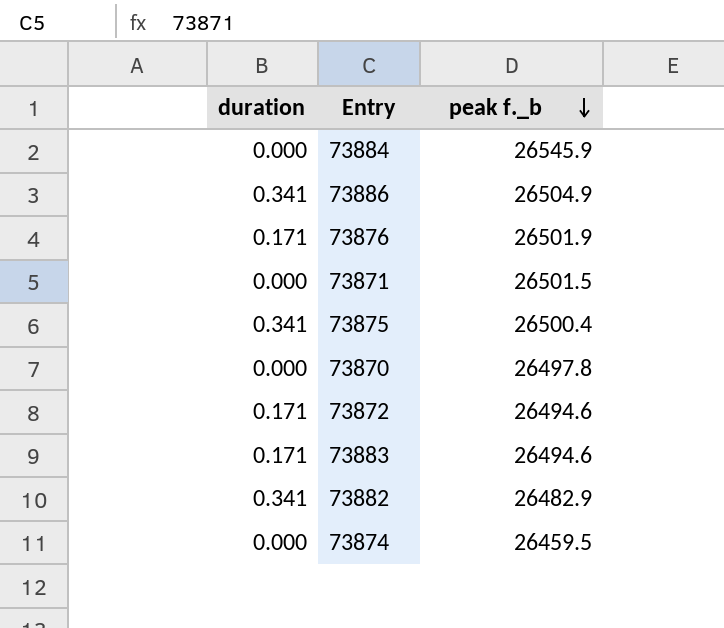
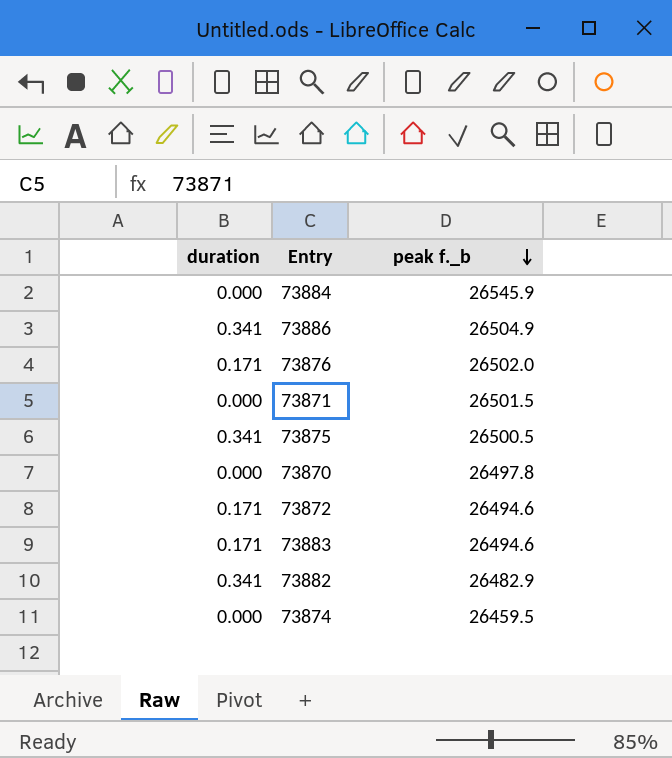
73876 | peak f._b: 26501.9 -> 26502.0
73875 | peak f._b: 26500.4 -> 26500.5

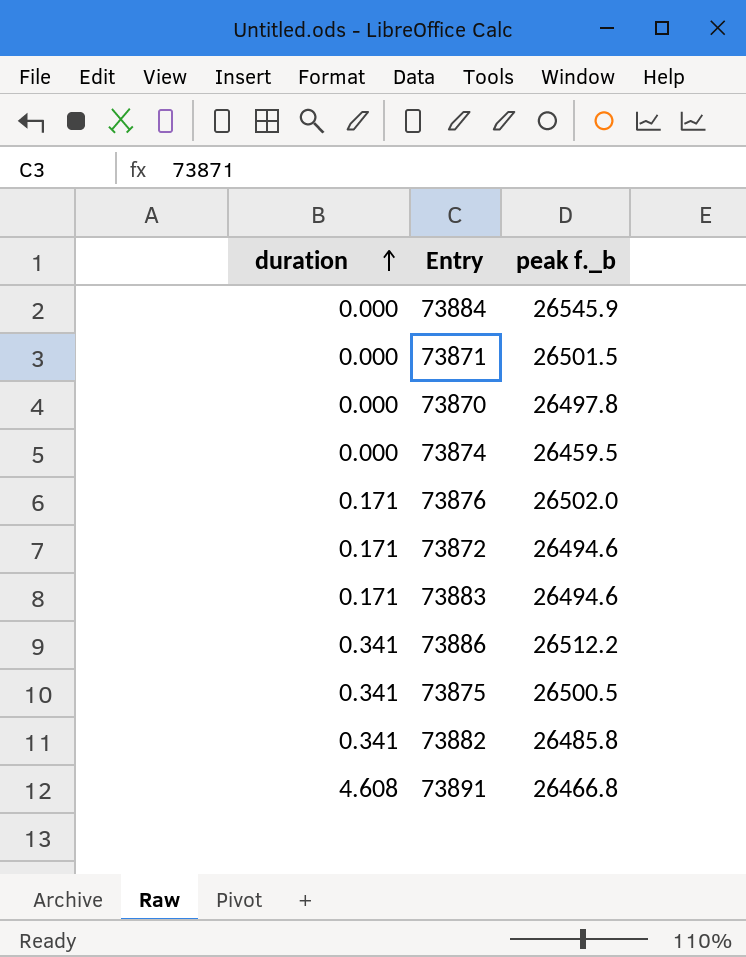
row order: peak f._b descending -> duration ascending
73886 | peak f._b: 26504.9 -> 26512.2
73882 | peak f._b: 26482.9 -> 26485.8
row 73891: none -> 4.608 | 26466.8

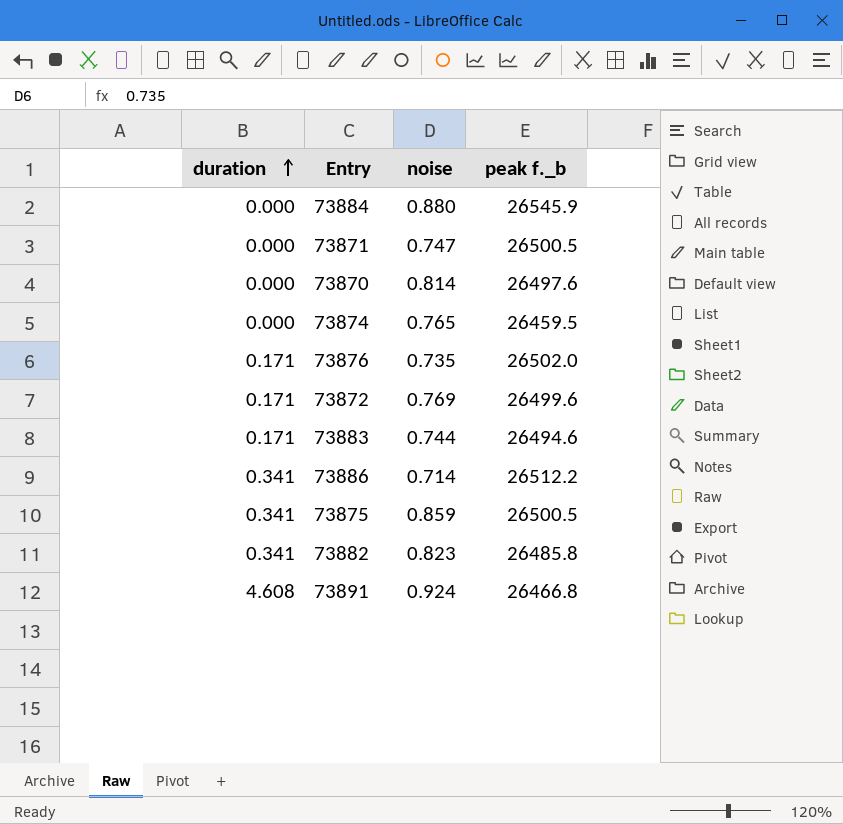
column noise | position: none -> 3
73871 | peak f._b: 26501.5 -> 26500.5
73870 | peak f._b: 26497.8 -> 26497.6
73872 | peak f._b: 26494.6 -> 26499.6

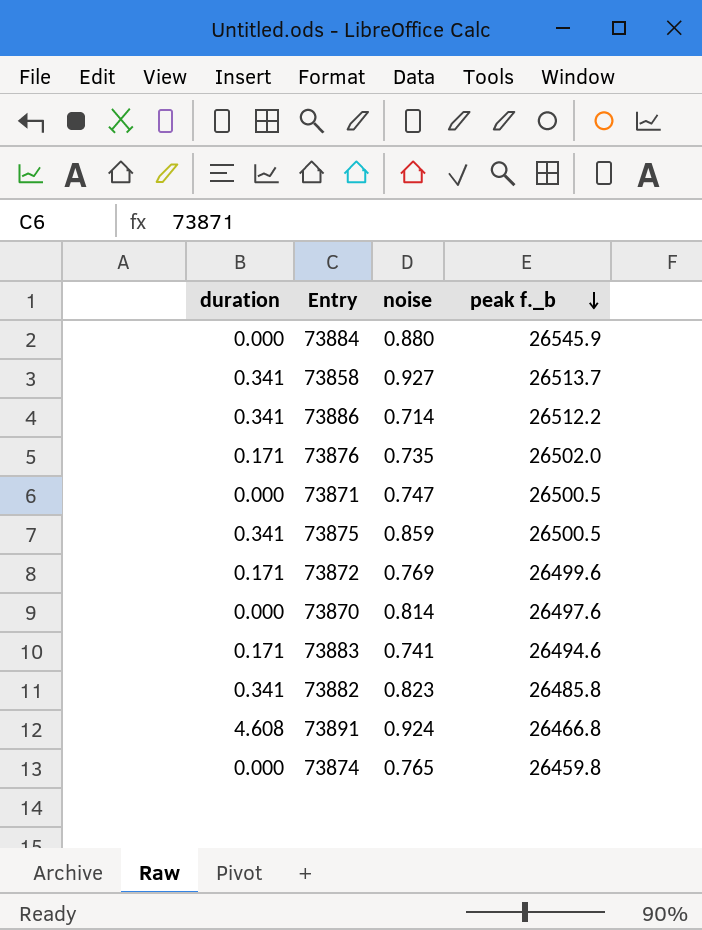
row order: duration ascending -> peak f._b descending
row 73858: none -> 0.341 | 0.927 | 26513.7
73883 | noise: 0.744 -> 0.741
73874 | peak f._b: 26459.5 -> 26459.8

